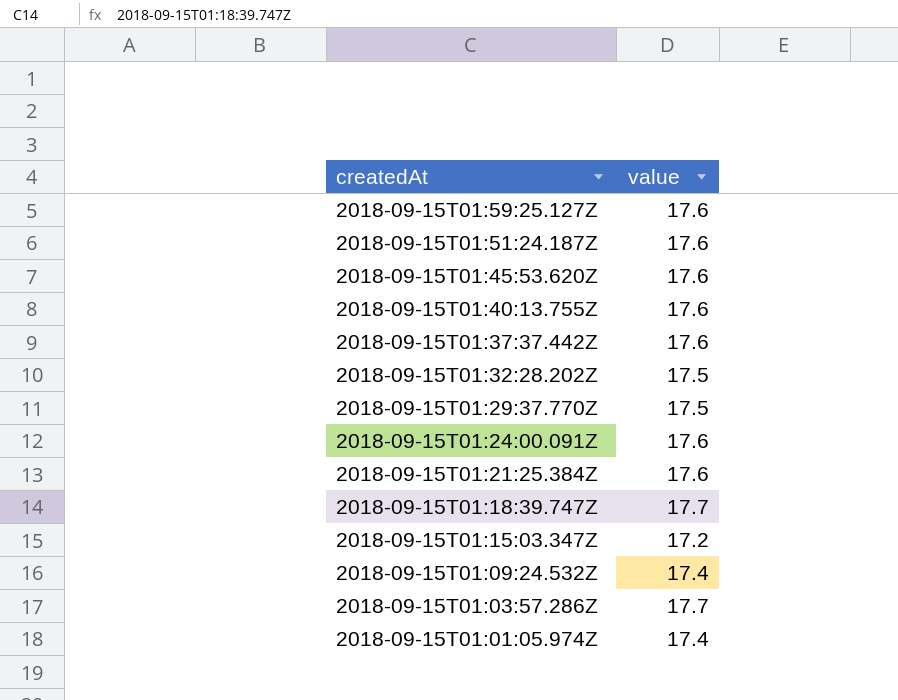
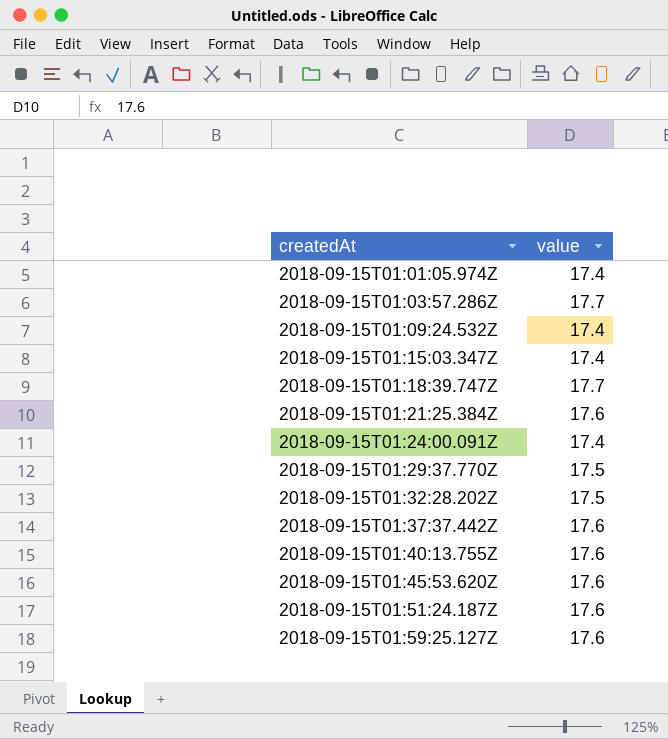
row order: createdAt descending -> createdAt ascending
2018-09-15T01:15:03.347Z | value: 17.2 -> 17.4
2018-09-15T01:24:00.091Z | value: 17.6 -> 17.4

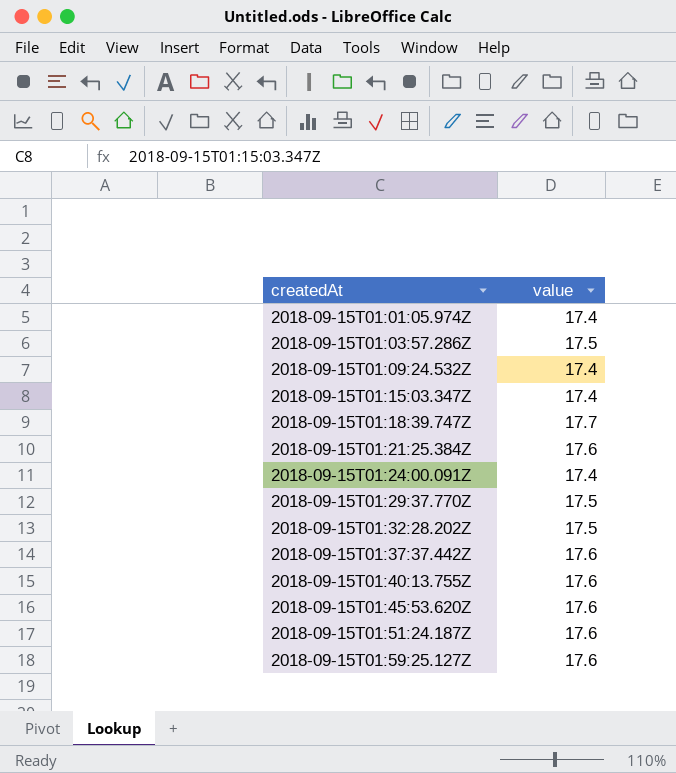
2018-09-15T01:03:57.286Z | value: 17.7 -> 17.5

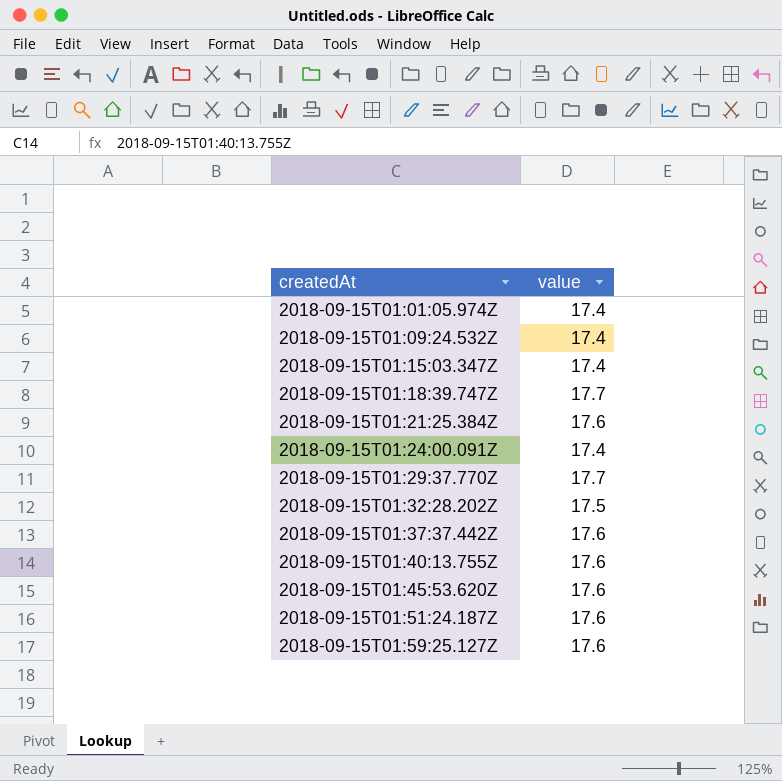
row 2018-09-15T01:03:57.286Z: 17.5 -> none
2018-09-15T01:29:37.770Z | value: 17.5 -> 17.7

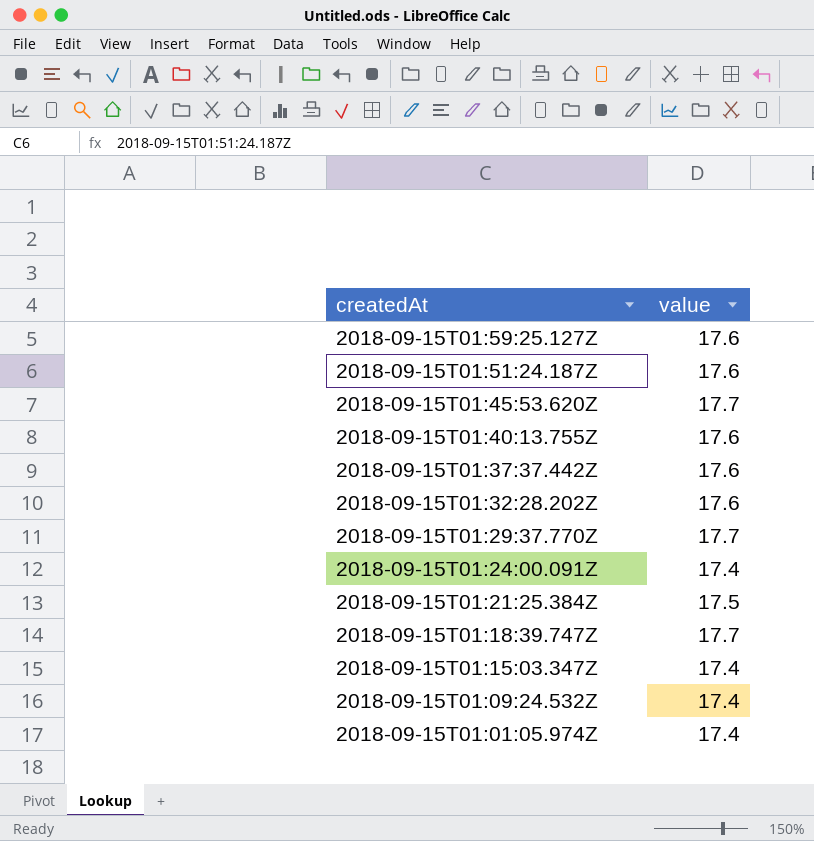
row order: createdAt ascending -> createdAt descending
2018-09-15T01:45:53.620Z | value: 17.6 -> 17.7
2018-09-15T01:32:28.202Z | value: 17.5 -> 17.6
2018-09-15T01:21:25.384Z | value: 17.6 -> 17.5

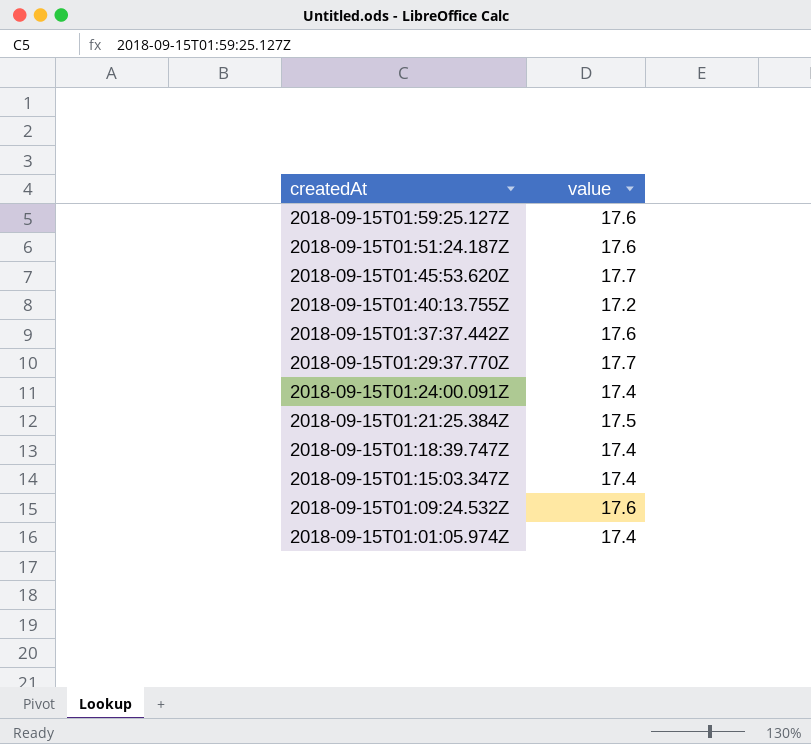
row 2018-09-15T01:32:28.202Z: 17.6 -> none
2018-09-15T01:40:13.755Z | value: 17.6 -> 17.2
2018-09-15T01:18:39.747Z | value: 17.7 -> 17.4
2018-09-15T01:09:24.532Z | value: 17.4 -> 17.6

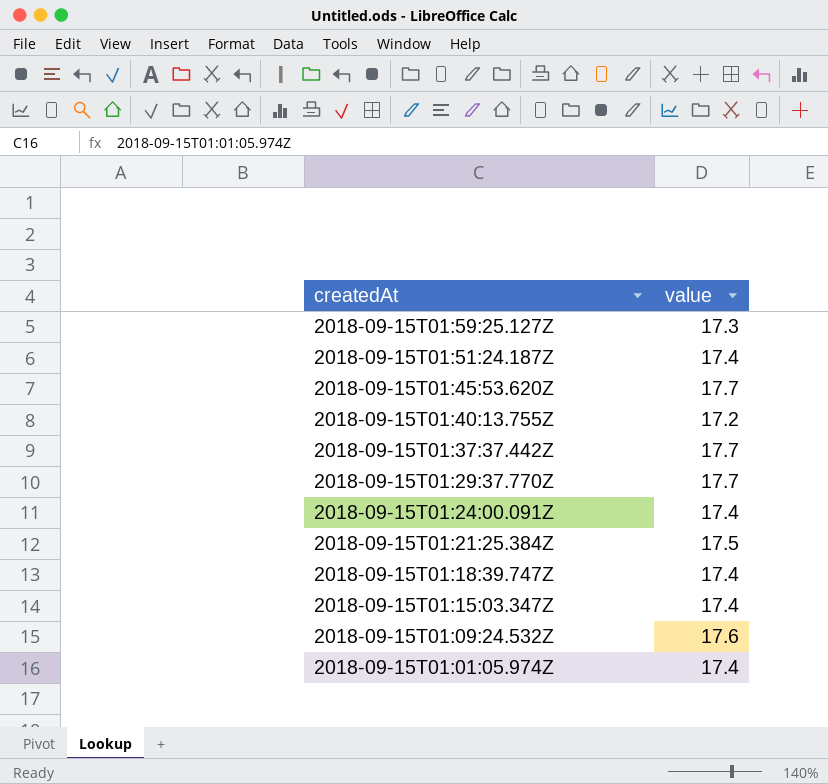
2018-09-15T01:59:25.127Z | value: 17.6 -> 17.3
2018-09-15T01:51:24.187Z | value: 17.6 -> 17.4
2018-09-15T01:37:37.442Z | value: 17.6 -> 17.7

